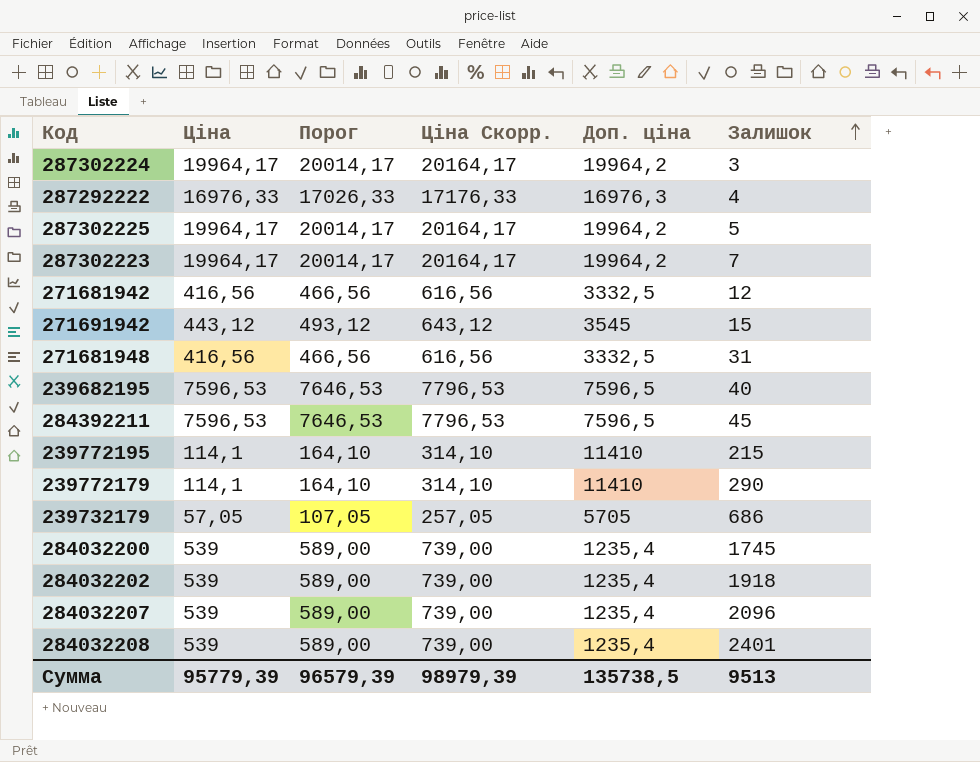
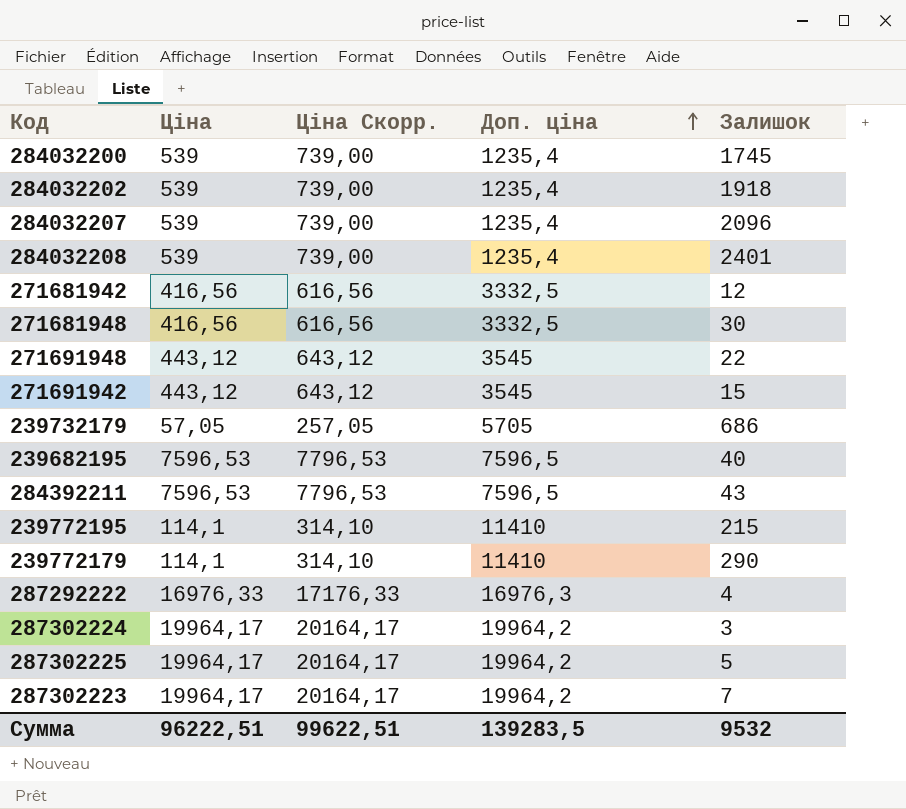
row order: Залишок ascending -> Доп. ціна ascending
column Порог | formula: [Ціна] + 50 -> none
271681948 | Залишок: 31 -> 30
row 271691948: none -> 443,12 | 643,12 | 3545 | 22
284392211 | Залишок: 45 -> 43
Сумма | Ціна: 95779,39 -> 96222,51
Сумма | Ціна Скорр.: 98979,39 -> 99622,51
Сумма | Доп. ціна: 135738,5 -> 139283,5
Сумма | Залишок: 9513 -> 9532

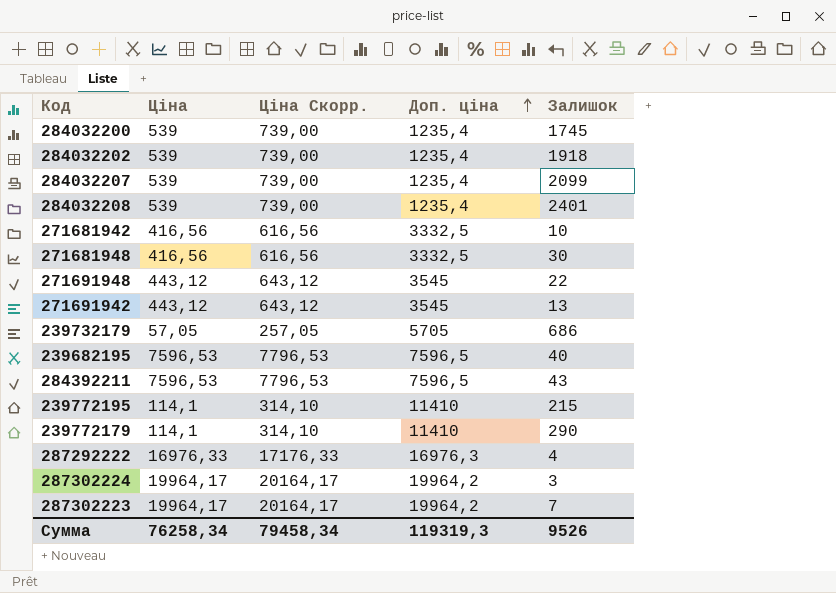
row 287302225: 19964,17 | 20164,17 | 19964,2 | 5 -> none
284032207 | Залишок: 2096 -> 2099
271681942 | Залишок: 12 -> 10
271691942 | Залишок: 15 -> 13
Сумма | Ціна: 96222,51 -> 76258,34
Сумма | Ціна Скорр.: 99622,51 -> 79458,34
Сумма | Доп. ціна: 139283,5 -> 119319,3
Сумма | Залишок: 9532 -> 9526

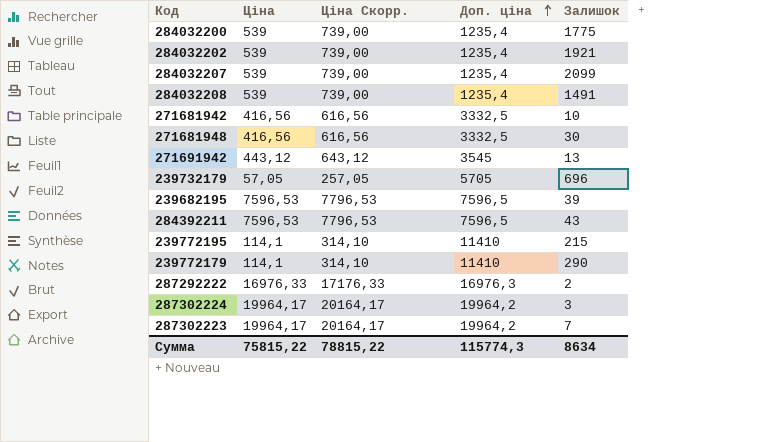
row 271691948: 443,12 | 643,12 | 3545 | 22 -> none
284032200 | Залишок: 1745 -> 1775
284032202 | Залишок: 1918 -> 1921
284032208 | Залишок: 2401 -> 1491
239732179 | Залишок: 686 -> 696
239682195 | Залишок: 40 -> 39
287292222 | Залишок: 4 -> 2
Сумма | Ціна: 76258,34 -> 75815,22
Сумма | Ціна Скорр.: 79458,34 -> 78815,22
Сумма | Доп. ціна: 119319,3 -> 115774,3
Сумма | Залишок: 9526 -> 8634

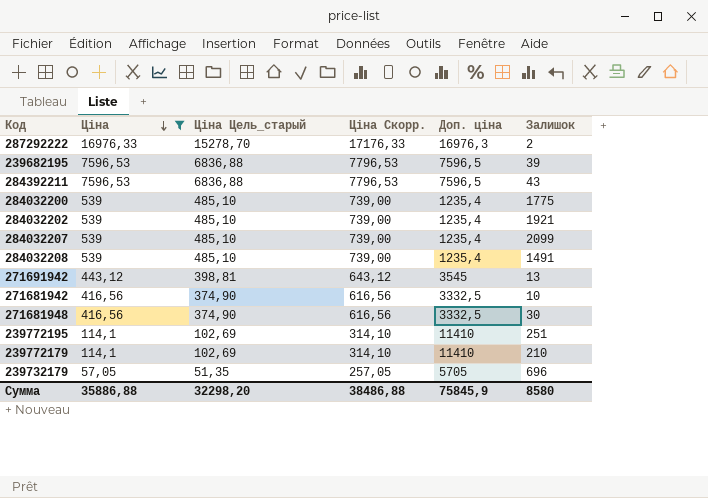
filter: none -> Ціна != 19964,17
row order: Доп. ціна ascending -> Ціна descending
column Ціна Цель_старый | formula: none -> [Ціна] * 0,9
239772195 | Залишок: 215 -> 251
239772179 | Залишок: 290 -> 210
Сумма | Ціна: 75815,22 -> 35886,88
Сумма | Ціна Скорр.: 78815,22 -> 38486,88
Сумма | Доп. ціна: 115774,3 -> 75845,9
Сумма | Залишок: 8634 -> 8580

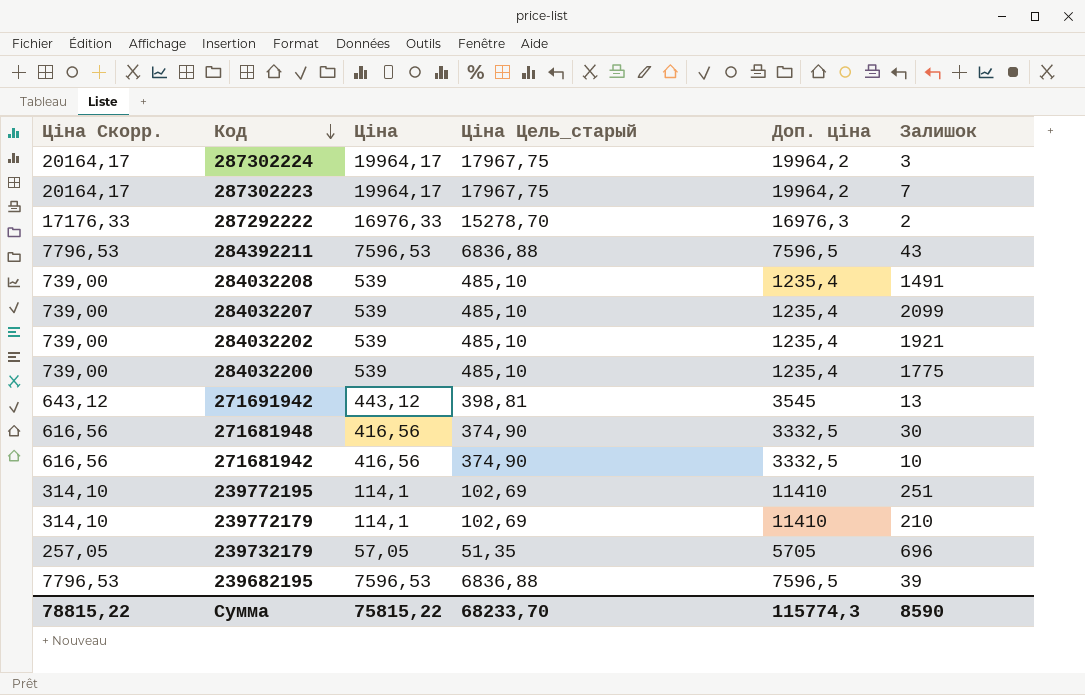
filter: Ціна != 19964,17 -> none
row order: Ціна descending -> Код descending
column Ціна Скорр. | position: 4 -> 1
Сумма | Ціна Скорр.: 38486,88 -> 78815,22
Сумма | Ціна: 35886,88 -> 75815,22
Сумма | Ціна Цель_старый: 32298,20 -> 68233,70
Сумма | Доп. ціна: 75845,9 -> 115774,3
Сумма | Залишок: 8580 -> 8590

